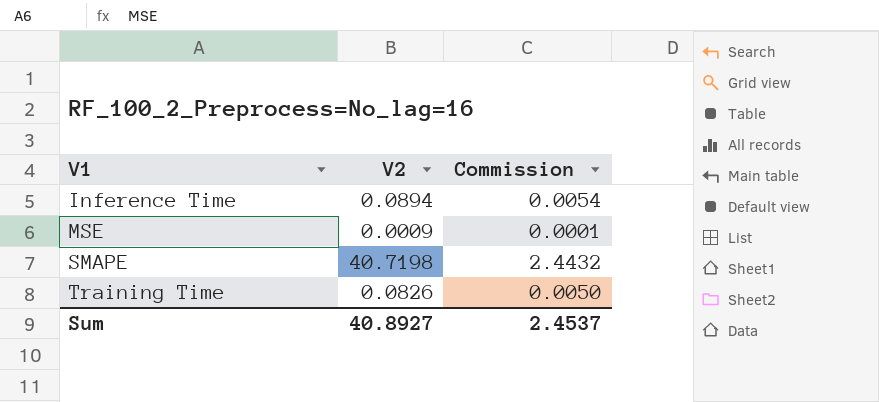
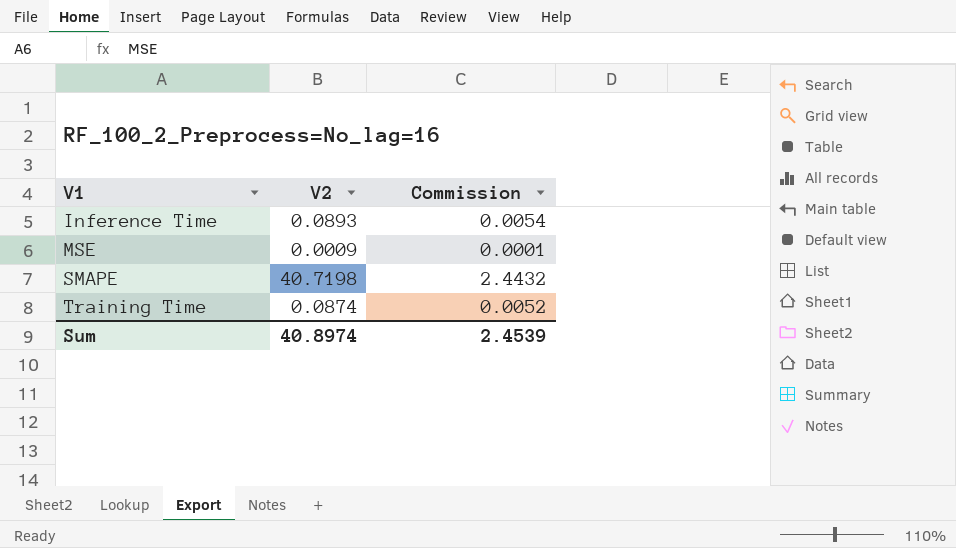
Inference Time | V2: 0.0894 -> 0.0893
Training Time | V2: 0.0826 -> 0.0874
Training Time | Commission: 0.0050 -> 0.0052
Sum | V2: 40.8927 -> 40.8974
Sum | Commission: 2.4537 -> 2.4539

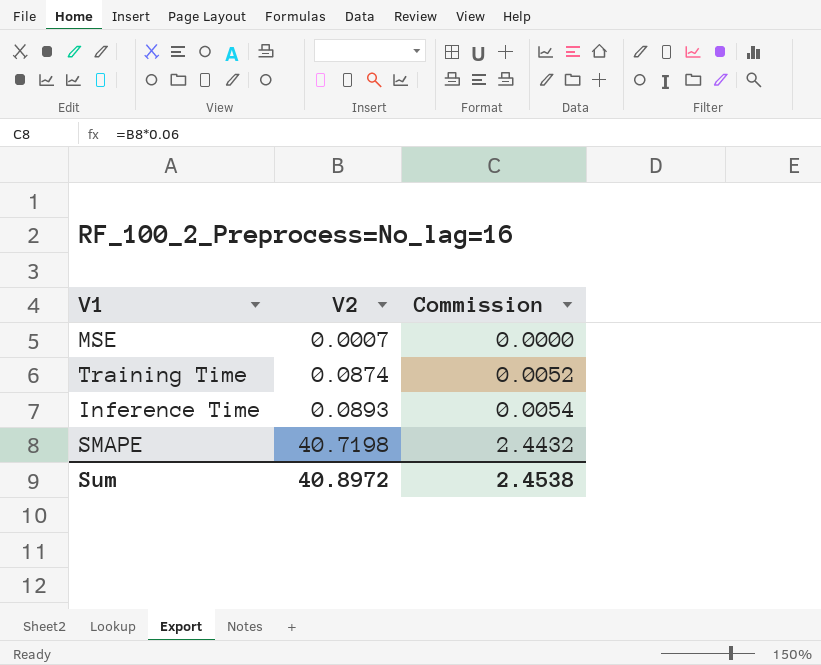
row order: V1 ascending -> V2 ascending
MSE | V2: 0.0009 -> 0.0007
MSE | Commission: 0.0001 -> 0.0000
Sum | V2: 40.8974 -> 40.8972
Sum | Commission: 2.4539 -> 2.4538

